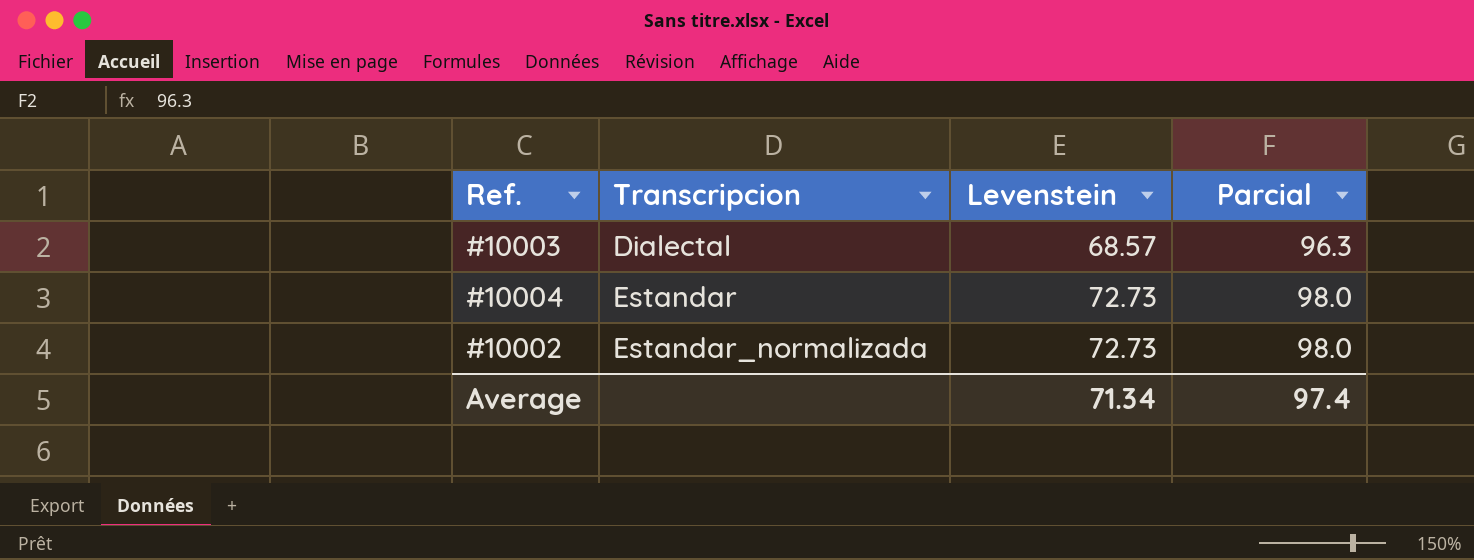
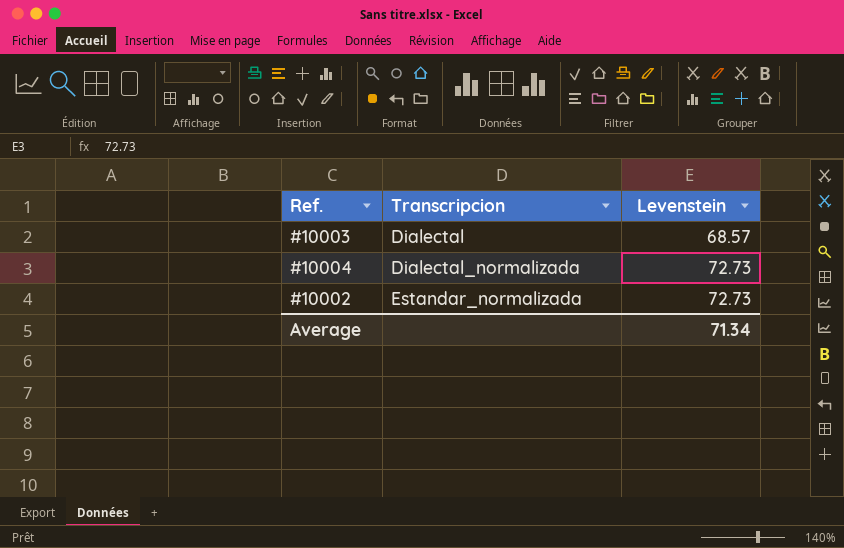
column Parcial | position: 4 -> none
#10004 | Transcripcion: Estandar -> Dialectal_normalizada

